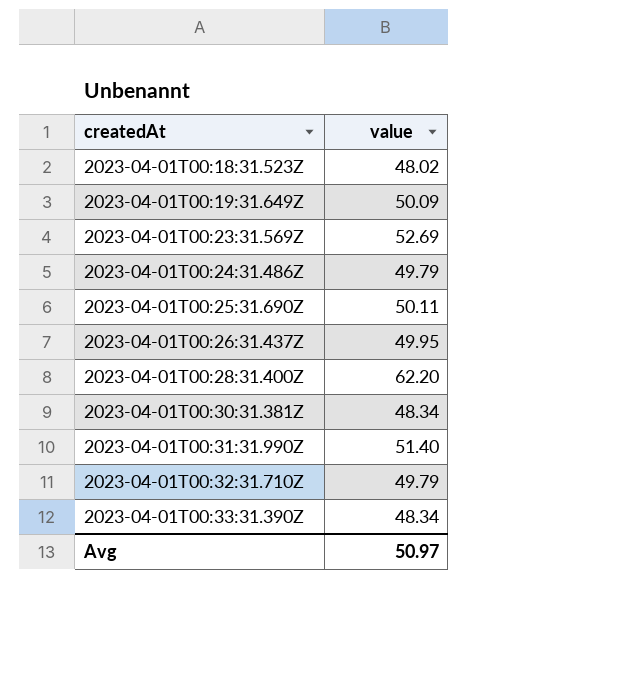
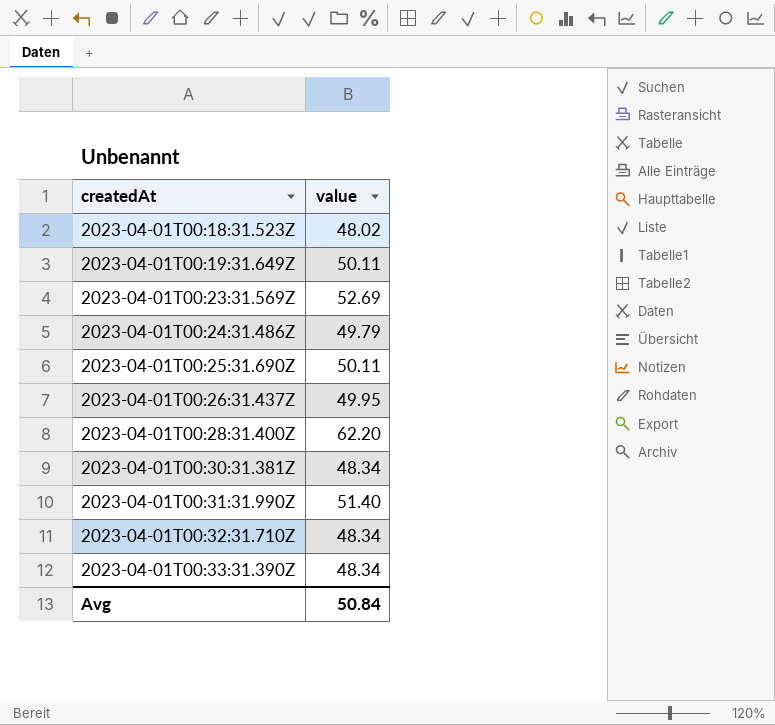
2023-04-01T00:19:31.649Z | value: 50.09 -> 50.11
2023-04-01T00:32:31.710Z | value: 49.79 -> 48.34
Avg | value: 50.97 -> 50.84

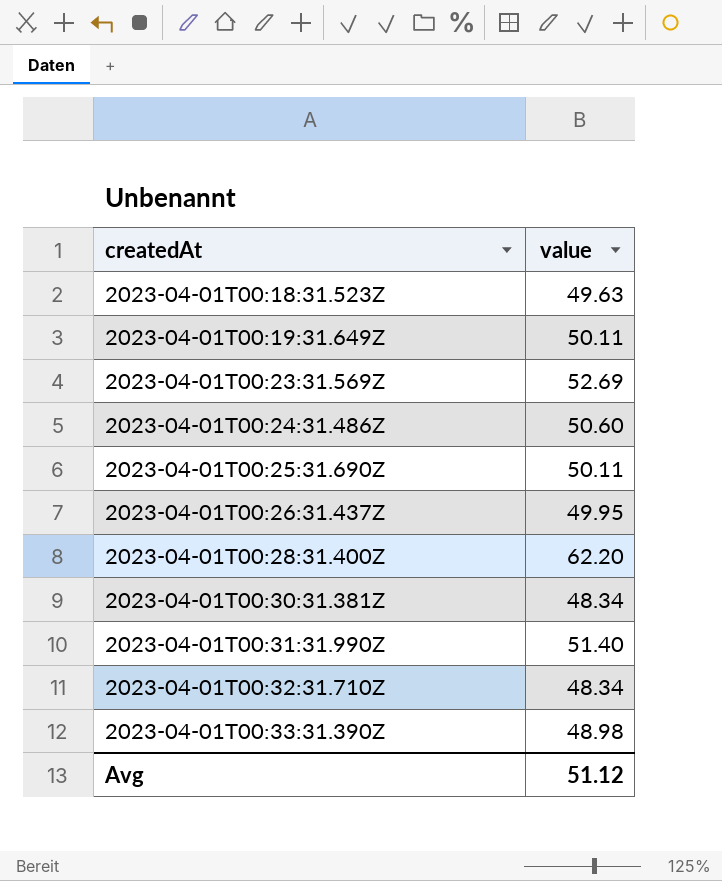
2023-04-01T00:18:31.523Z | value: 48.02 -> 49.63
2023-04-01T00:24:31.486Z | value: 49.79 -> 50.60
2023-04-01T00:33:31.390Z | value: 48.34 -> 48.98
Avg | value: 50.84 -> 51.12

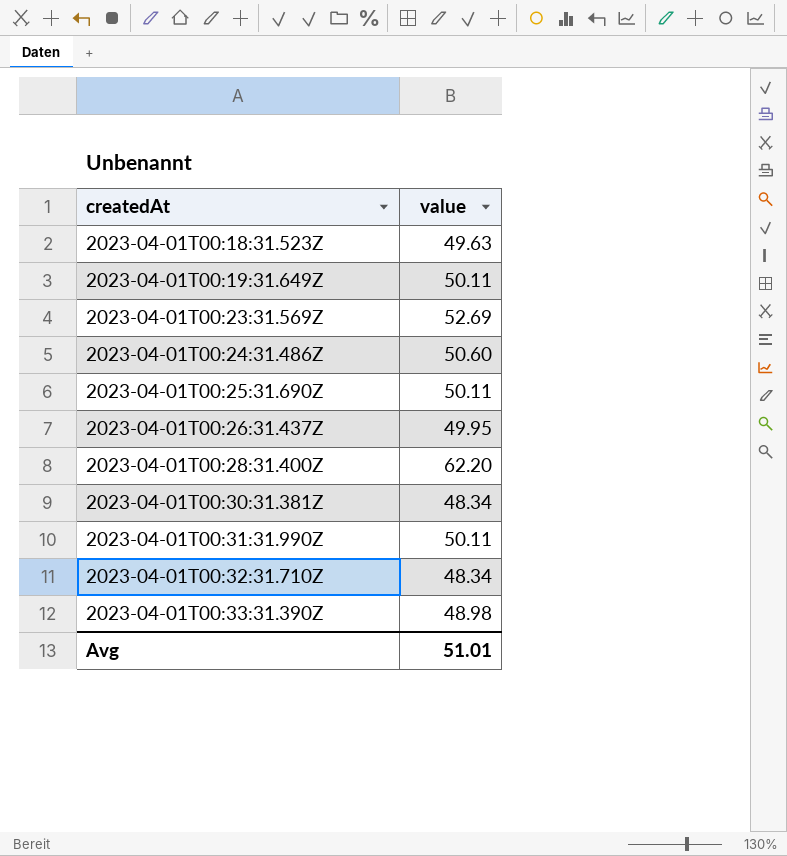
2023-04-01T00:31:31.990Z | value: 51.40 -> 50.11
Avg | value: 51.12 -> 51.01

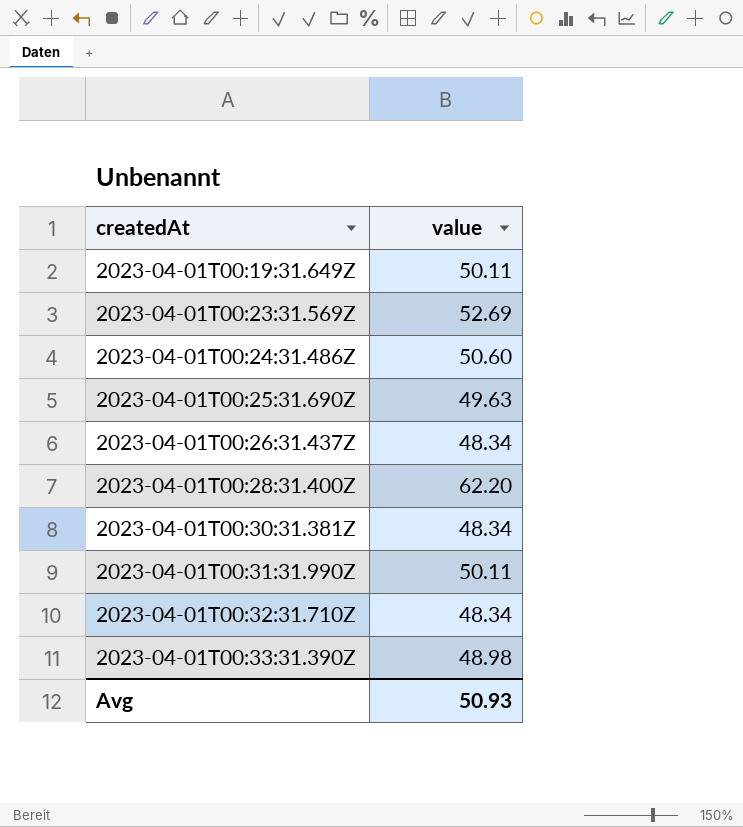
row 2023-04-01T00:18:31.523Z: 49.63 -> none
2023-04-01T00:25:31.690Z | value: 50.11 -> 49.63
2023-04-01T00:26:31.437Z | value: 49.95 -> 48.34
Avg | value: 51.01 -> 50.93

